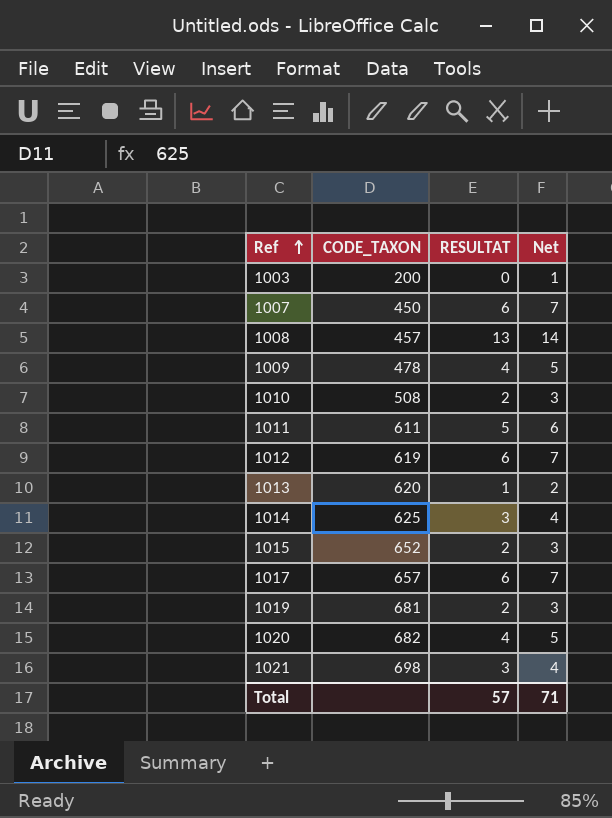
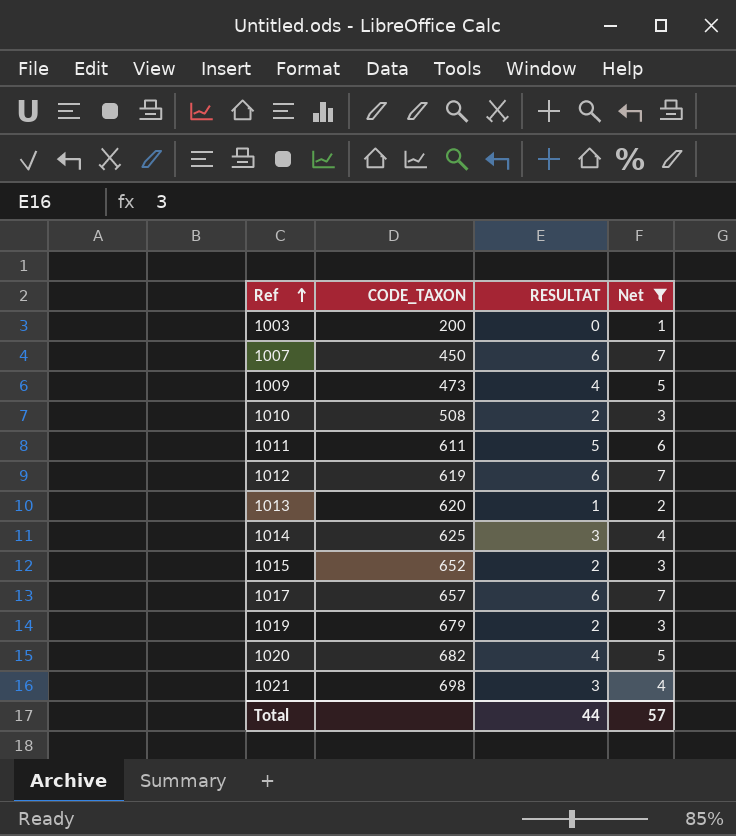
filter: none -> Net != 14
1009 | CODE_TAXON: 478 -> 473
1019 | CODE_TAXON: 681 -> 679
Total | RESULTAT: 57 -> 44
Total | Net: 71 -> 57

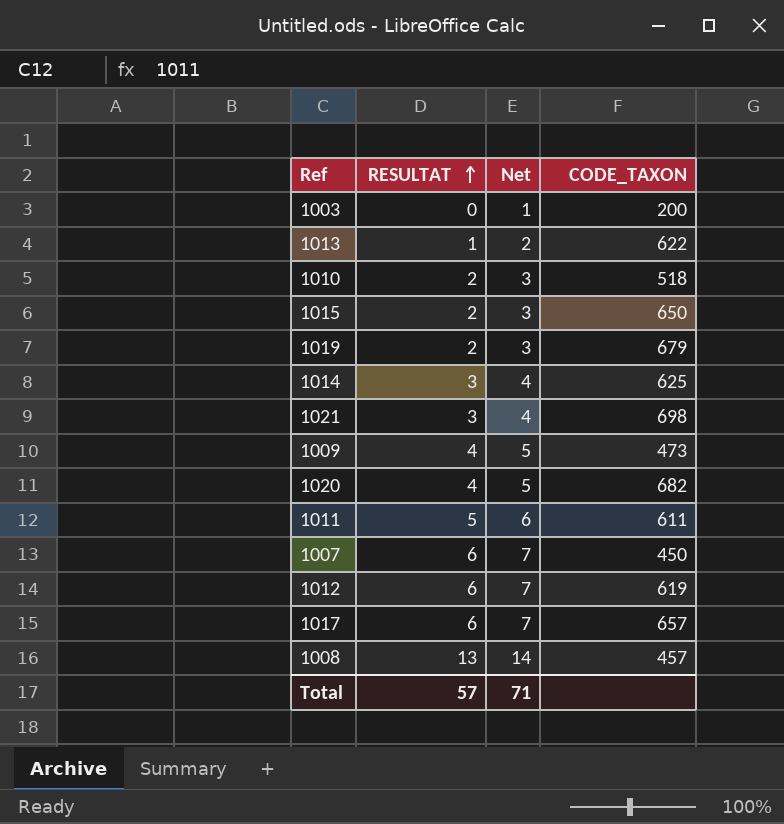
filter: Net != 14 -> none
row order: Ref ascending -> RESULTAT ascending
column CODE_TAXON | position: 2 -> 4
1013 | CODE_TAXON: 620 -> 622
1010 | CODE_TAXON: 508 -> 518
1015 | CODE_TAXON: 652 -> 650
Total | RESULTAT: 44 -> 57
Total | Net: 57 -> 71

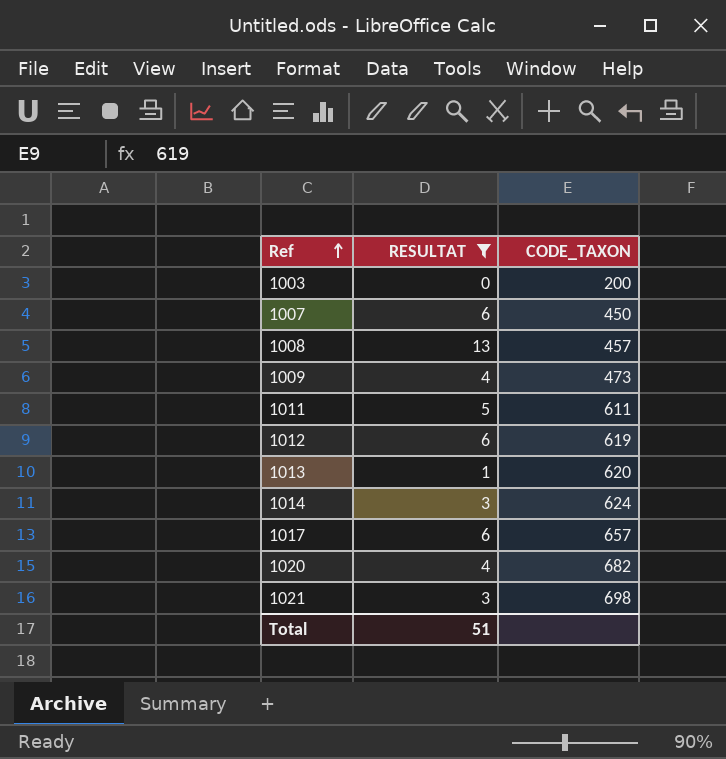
filter: none -> RESULTAT != 2
row order: RESULTAT ascending -> Ref ascending
column Net | formula: [RESULTAT] + 1 -> none
1013 | CODE_TAXON: 622 -> 620
1014 | CODE_TAXON: 625 -> 624
Total | RESULTAT: 57 -> 51

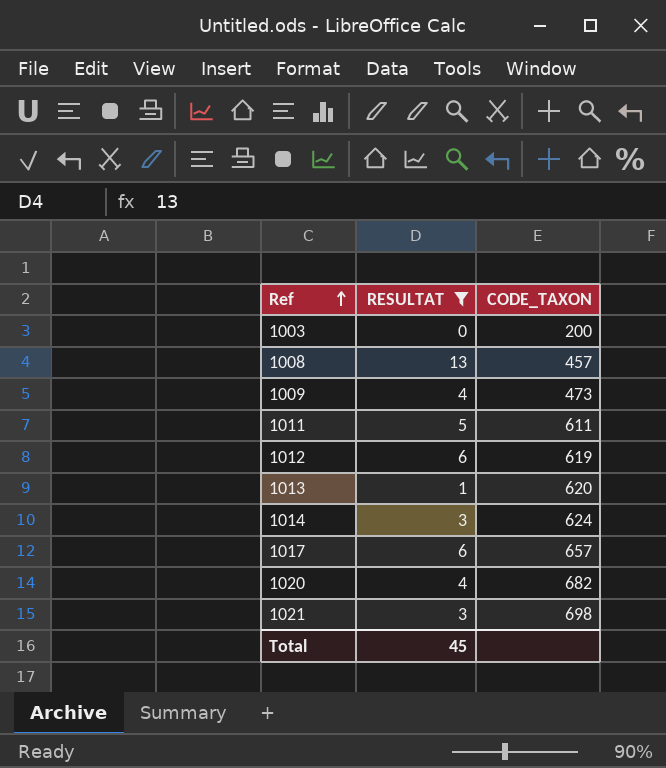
row 1007: 6 | 450 -> none
Total | RESULTAT: 51 -> 45

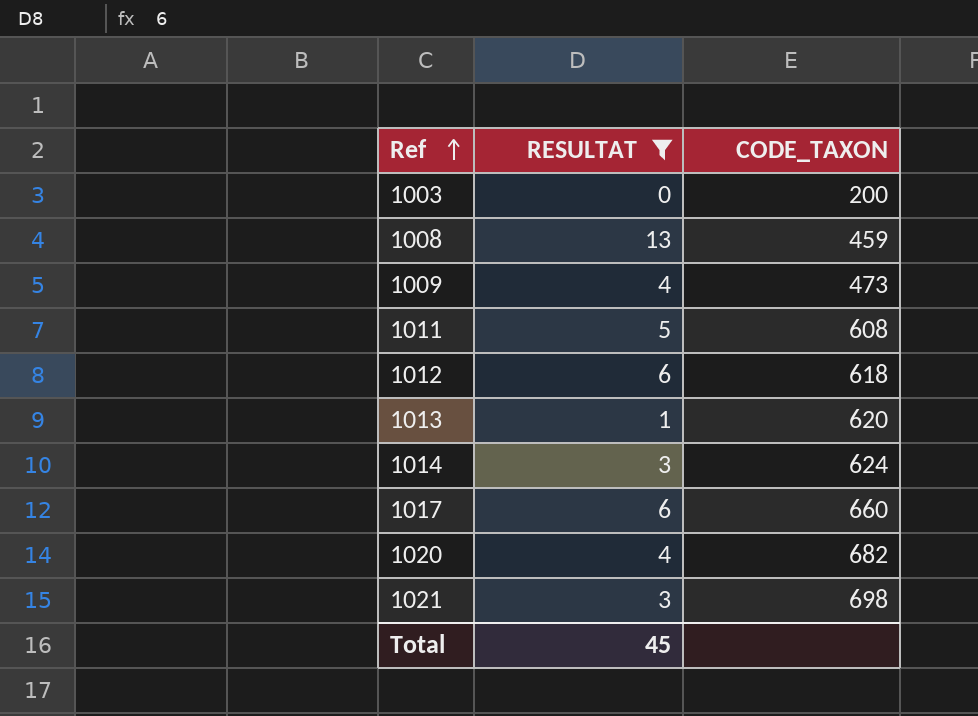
1008 | CODE_TAXON: 457 -> 459
1011 | CODE_TAXON: 611 -> 608
1012 | CODE_TAXON: 619 -> 618
1017 | CODE_TAXON: 657 -> 660

